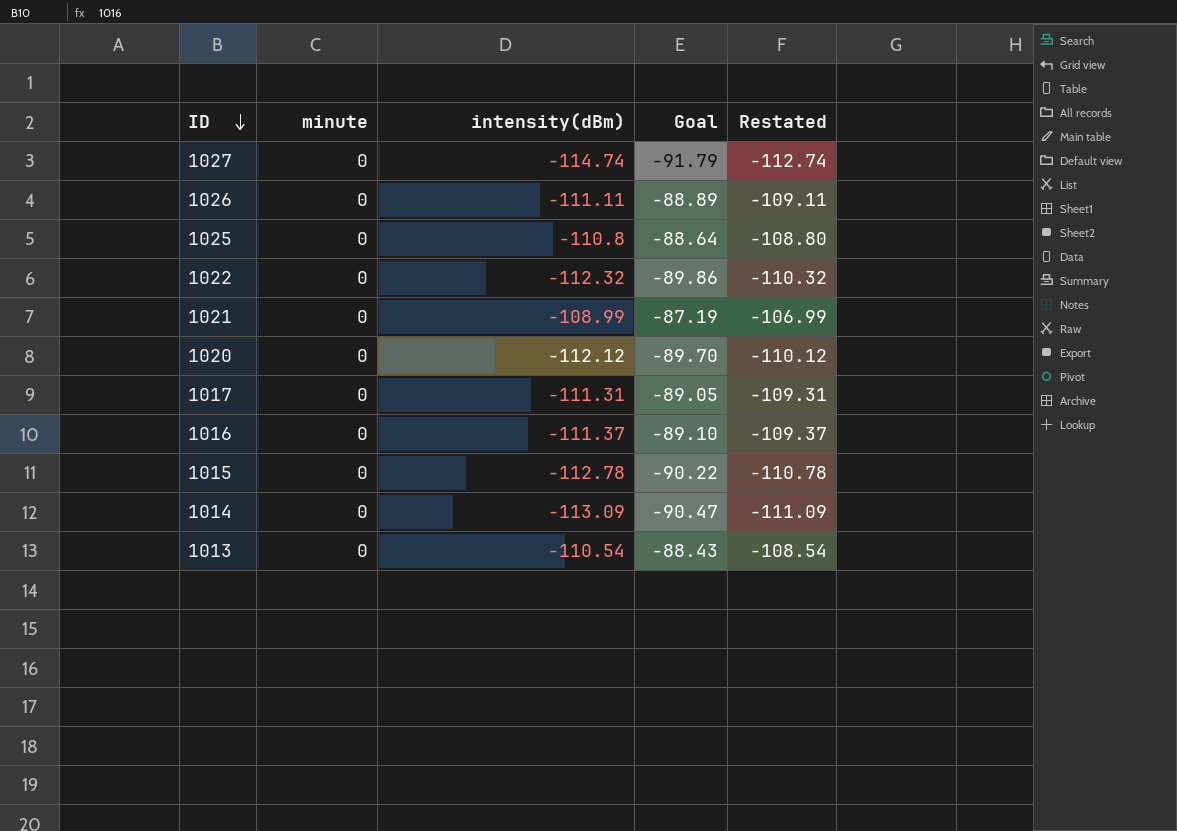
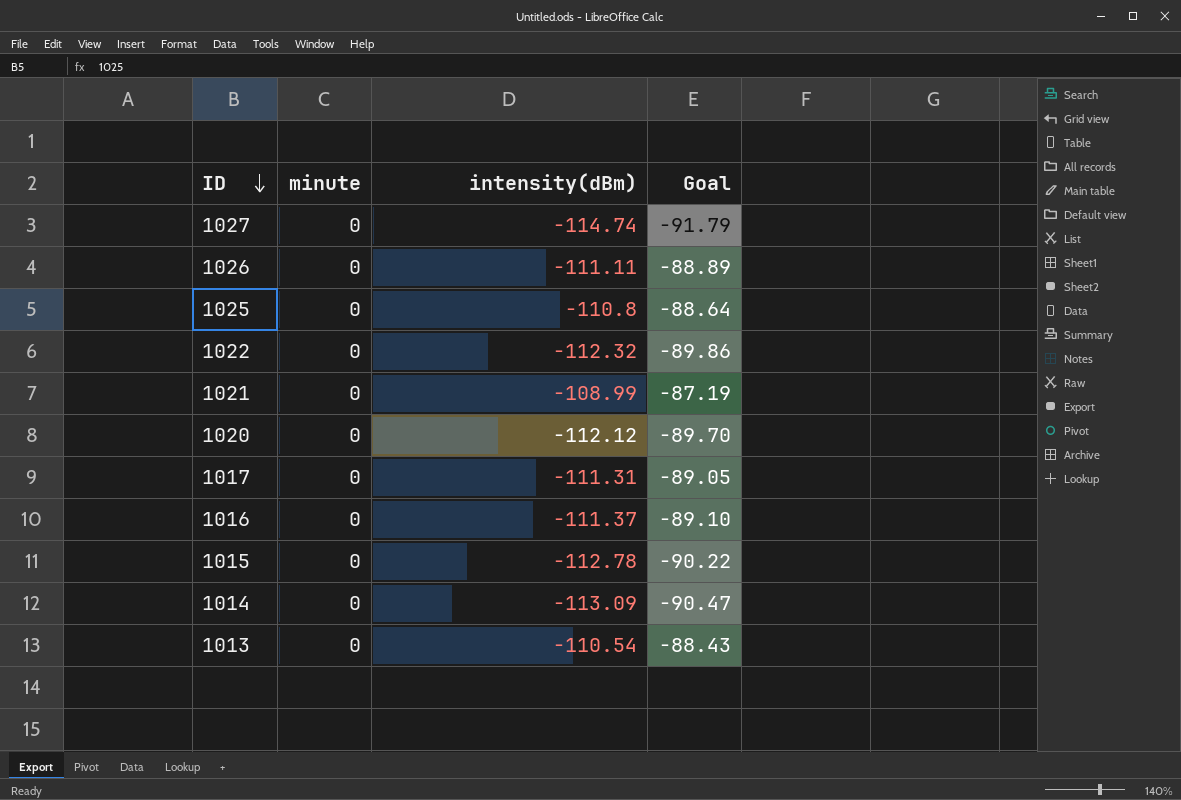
column Restated | formula: [intensity(dBm)] + 2 -> none

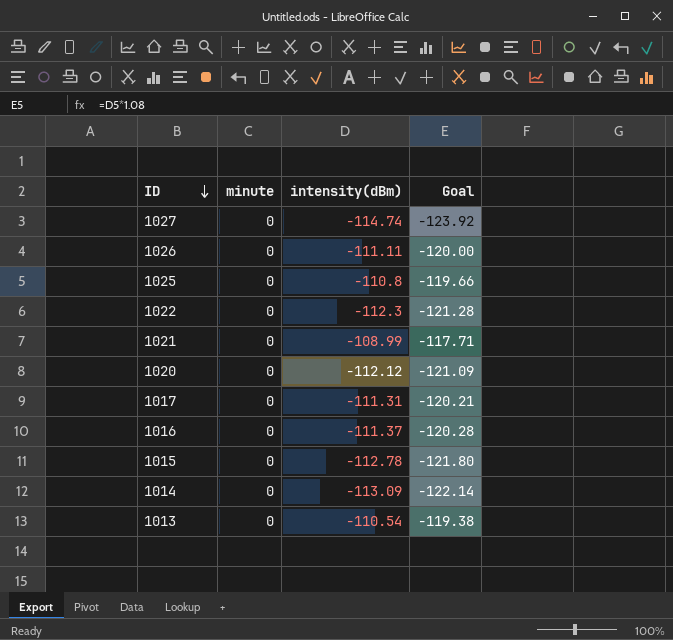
column Goal | formula: [intensity(dBm)] * 0.8 -> [intensity(dBm)] * 1.08
1022 | intensity(dBm): -112.32 -> -112.3

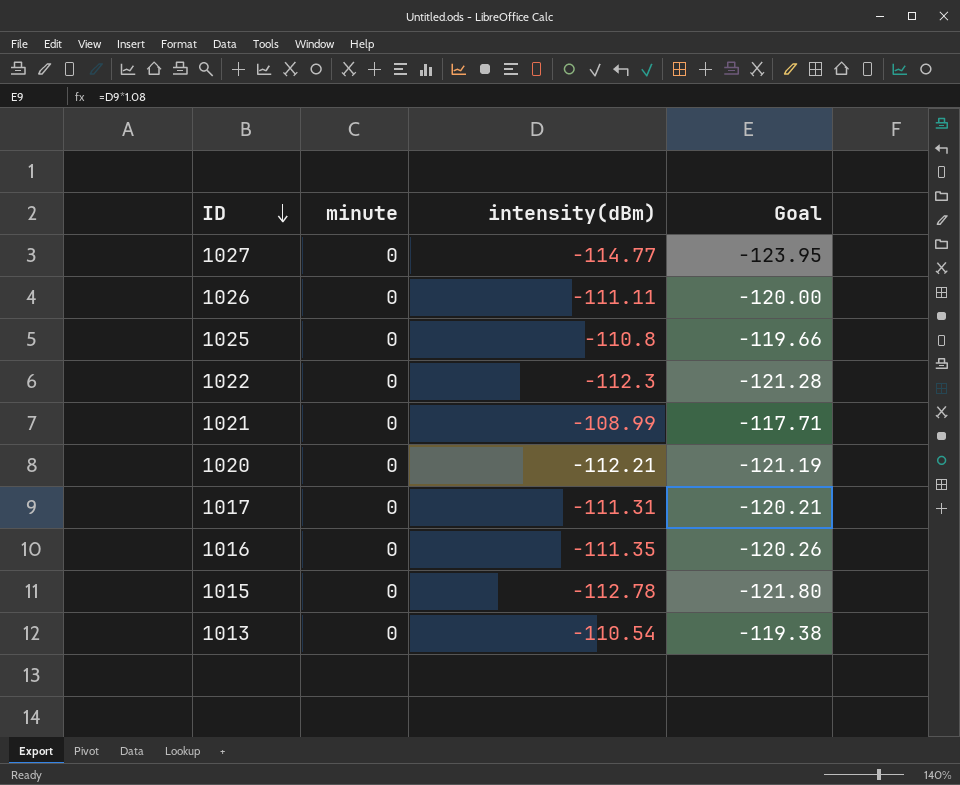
row 1014: 0 | -113.09 | -122.14 -> none
1027 | intensity(dBm): -114.74 -> -114.77
1027 | Goal: -123.92 -> -123.95
1020 | intensity(dBm): -112.12 -> -112.21
1020 | Goal: -121.09 -> -121.19
1016 | intensity(dBm): -111.37 -> -111.35
1016 | Goal: -120.28 -> -120.26

